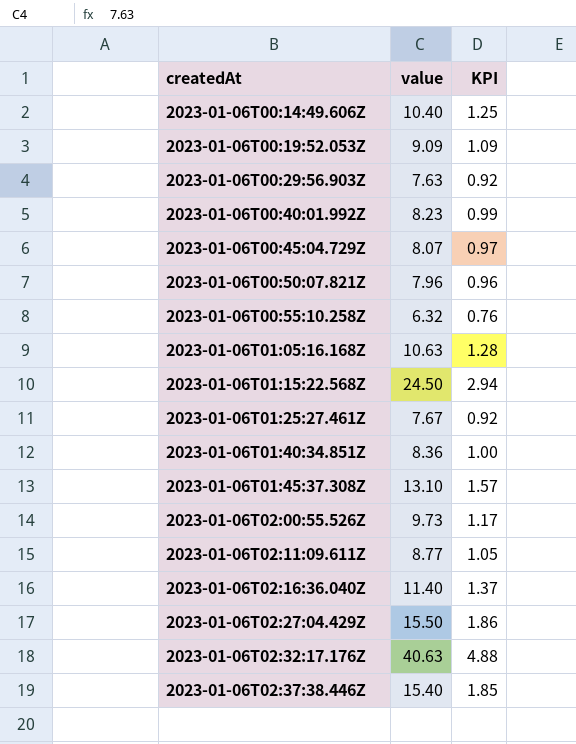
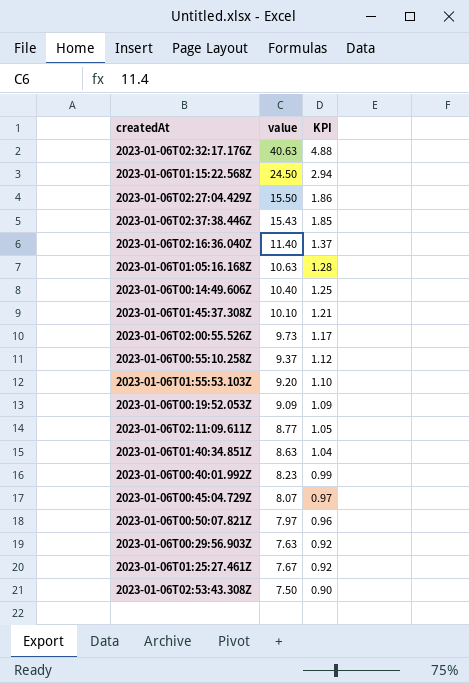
row order: createdAt ascending -> KPI descending
2023-01-06T02:37:38.446Z | value: 15.40 -> 15.43
2023-01-06T01:45:37.308Z | value: 13.10 -> 10.10
2023-01-06T01:45:37.308Z | KPI: 1.57 -> 1.21
2023-01-06T00:55:10.258Z | value: 6.32 -> 9.37
2023-01-06T00:55:10.258Z | KPI: 0.76 -> 1.12
row 2023-01-06T01:55:53.103Z: none -> 9.20 | 1.10
2023-01-06T01:40:34.851Z | value: 8.36 -> 8.63
2023-01-06T01:40:34.851Z | KPI: 1.00 -> 1.04
2023-01-06T00:50:07.821Z | value: 7.96 -> 7.97
row 2023-01-06T02:53:43.308Z: none -> 7.50 | 0.90

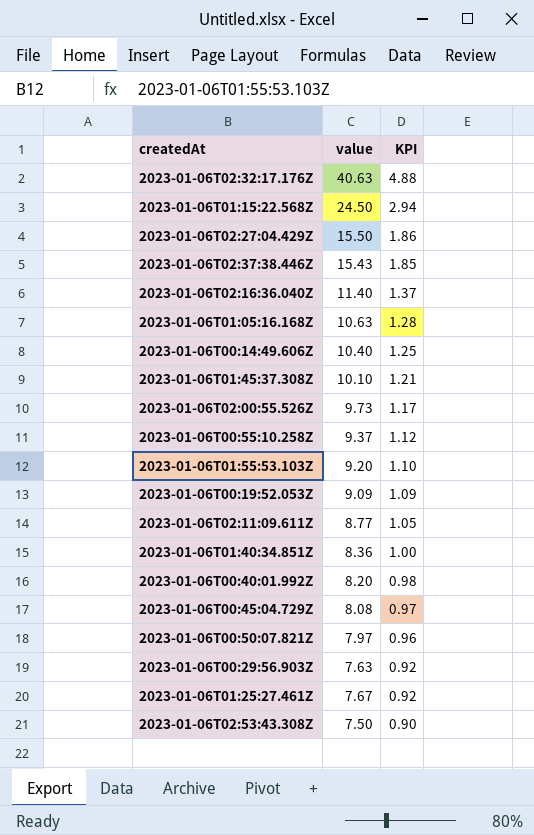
2023-01-06T01:40:34.851Z | value: 8.63 -> 8.36
2023-01-06T01:40:34.851Z | KPI: 1.04 -> 1.00
2023-01-06T00:40:01.992Z | value: 8.23 -> 8.20
2023-01-06T00:40:01.992Z | KPI: 0.99 -> 0.98
2023-01-06T00:45:04.729Z | value: 8.07 -> 8.08

